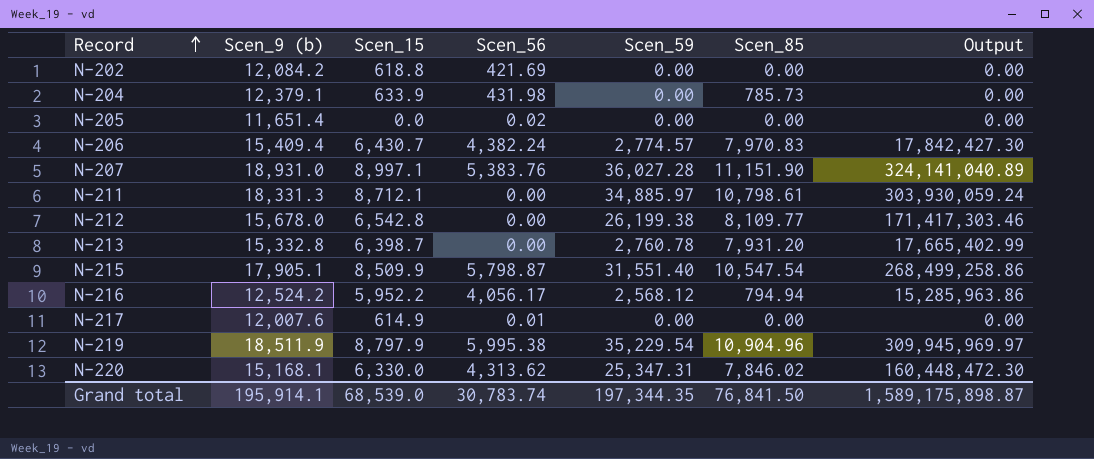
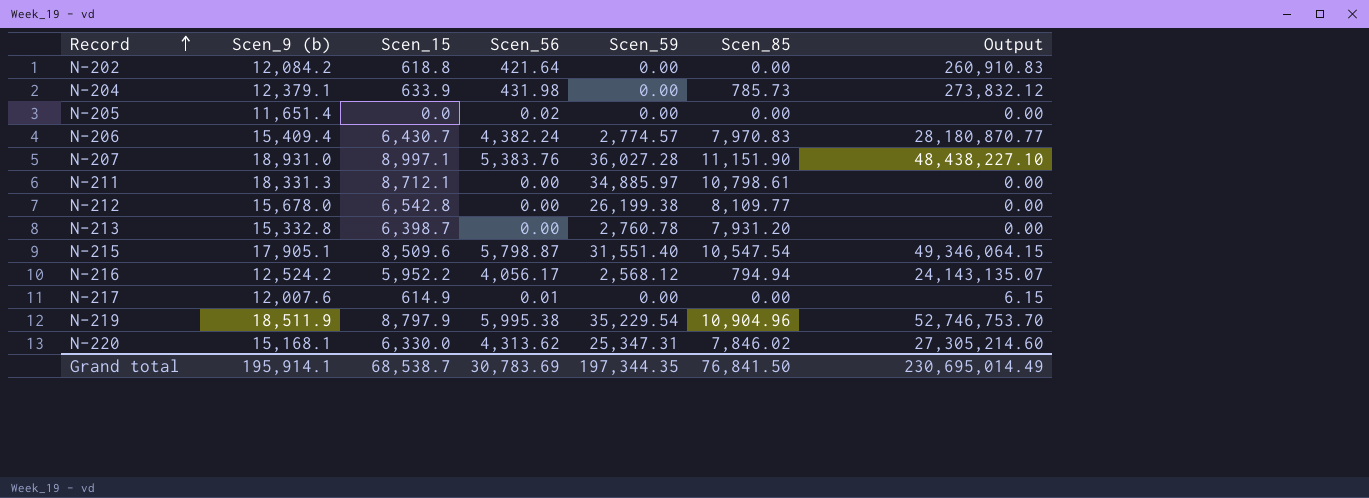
column Output | formula: [Scen_15] * [Scen_59] -> [Scen_15] * [Scen_56]
N-202 | Scen_56: 421.69 -> 421.64
N-215 | Scen_15: 8,509.9 -> 8,509.6
Grand total | Scen_15: 68,539.0 -> 68,538.7
Grand total | Scen_56: 30,783.74 -> 30,783.69
Grand total | Output: 1,589,175,898.87 -> 230,695,014.49

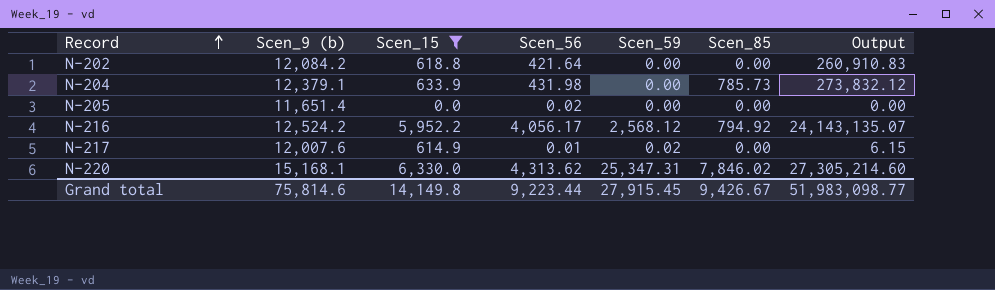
filter: none -> Scen_15 <= 6,330.0
N-216 | Scen_85: 794.94 -> 794.92
N-217 | Scen_59: 0.00 -> 0.02
Grand total | Scen_9 (b): 195,914.1 -> 75,814.6
Grand total | Scen_15: 68,538.7 -> 14,149.8
Grand total | Scen_56: 30,783.69 -> 9,223.44
Grand total | Scen_59: 197,344.35 -> 27,915.45
Grand total | Scen_85: 76,841.50 -> 9,426.67
Grand total | Output: 230,695,014.49 -> 51,983,098.77

